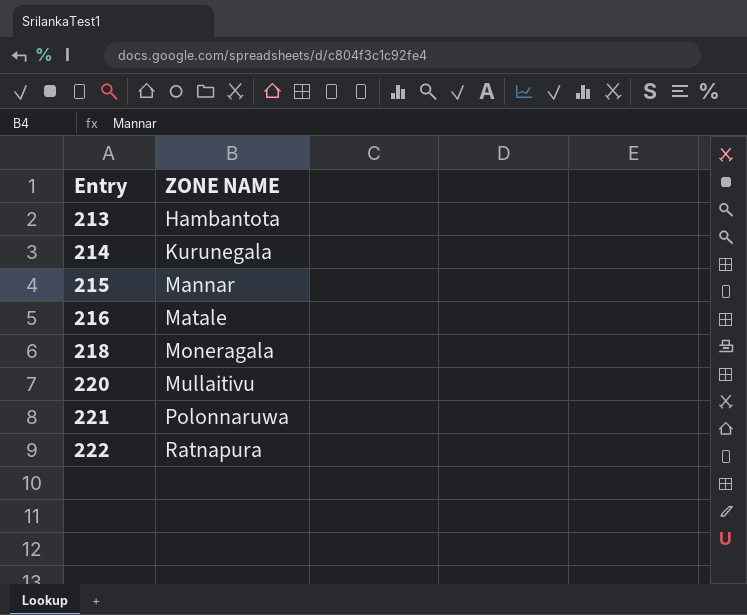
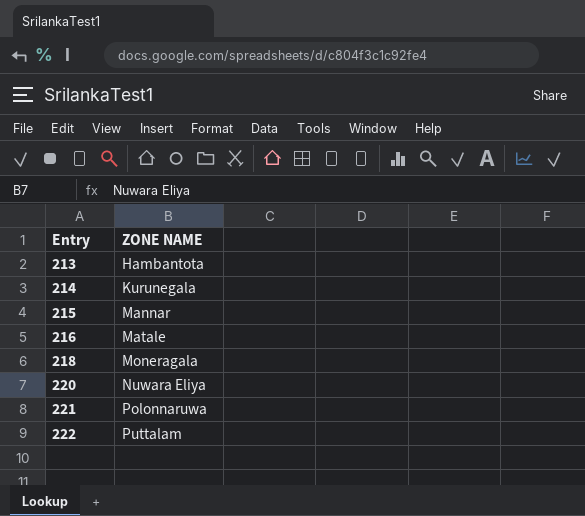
220 | ZONE NAME: Mullaitivu -> Nuwara Eliya
222 | ZONE NAME: Ratnapura -> Puttalam

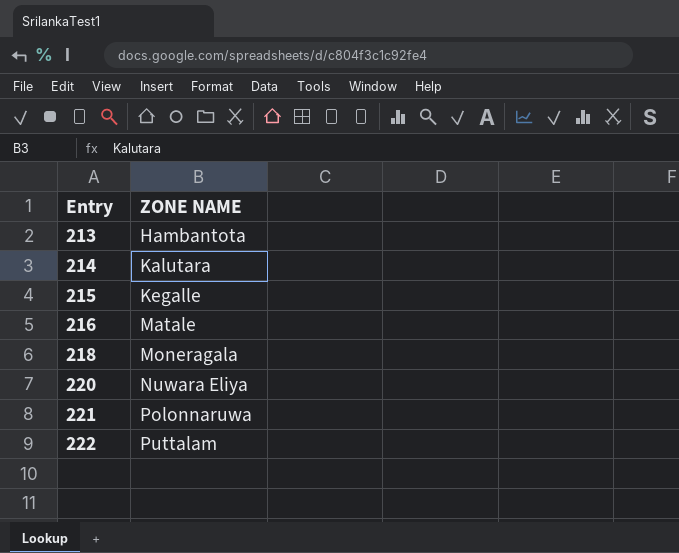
214 | ZONE NAME: Kurunegala -> Kalutara
215 | ZONE NAME: Mannar -> Kegalle

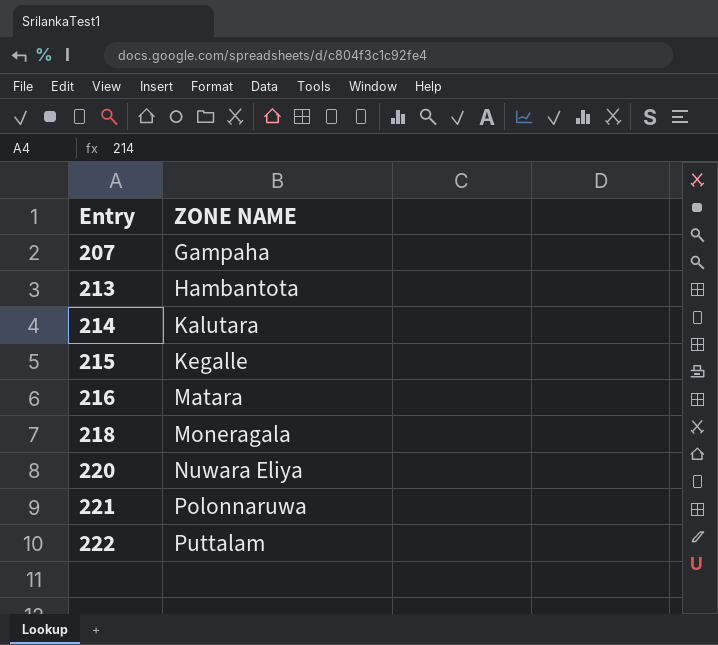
row 207: none -> Gampaha
216 | ZONE NAME: Matale -> Matara

